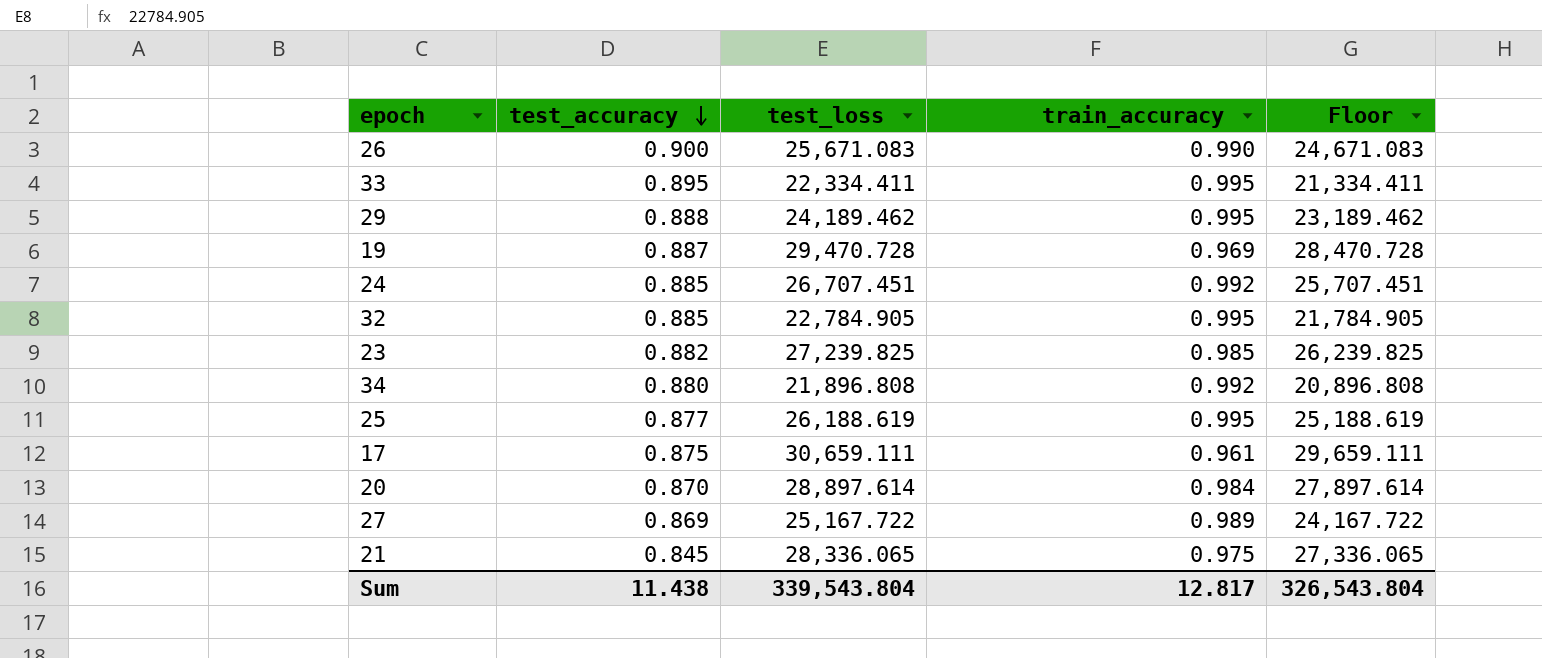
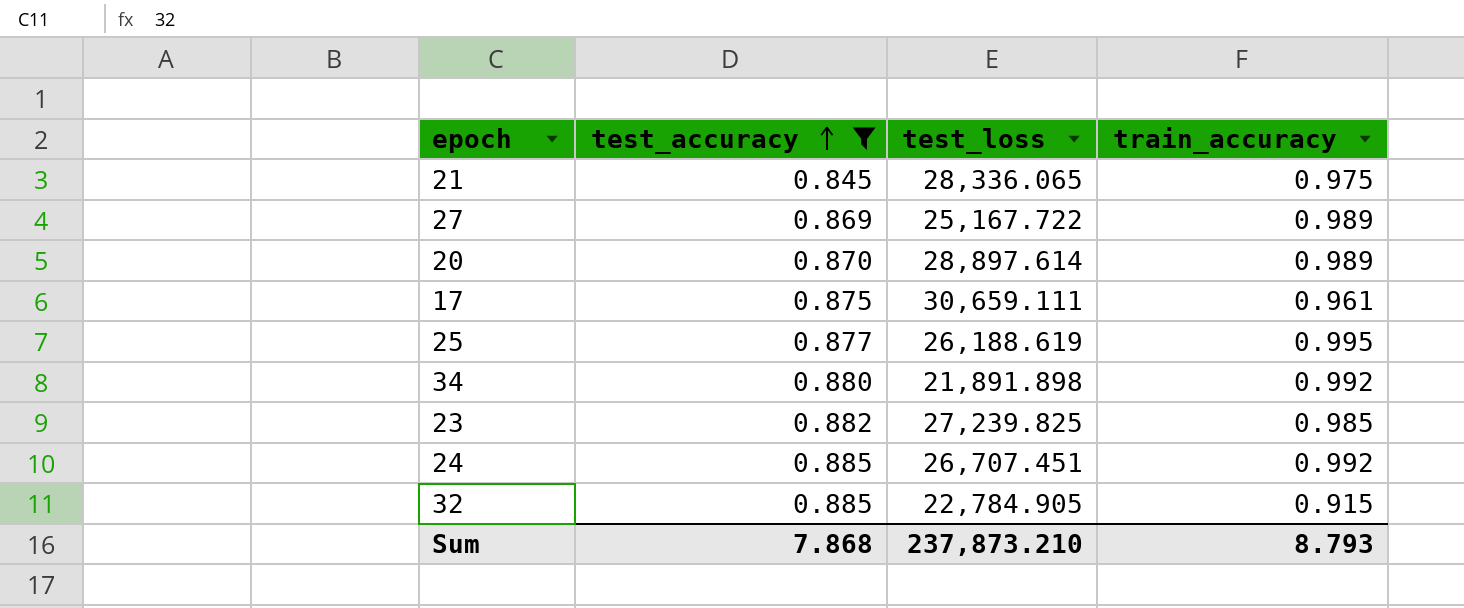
filter: none -> test_accuracy <= 0.885
row order: test_accuracy descending -> test_accuracy ascending
column Floor | formula: [test_loss] - 1000 -> none
20 | train_accuracy: 0.984 -> 0.989
34 | test_loss: 21,896.808 -> 21,891.898
32 | train_accuracy: 0.995 -> 0.915
Sum | test_accuracy: 11.438 -> 7.868
Sum | test_loss: 339,543.804 -> 237,873.210
Sum | train_accuracy: 12.817 -> 8.793

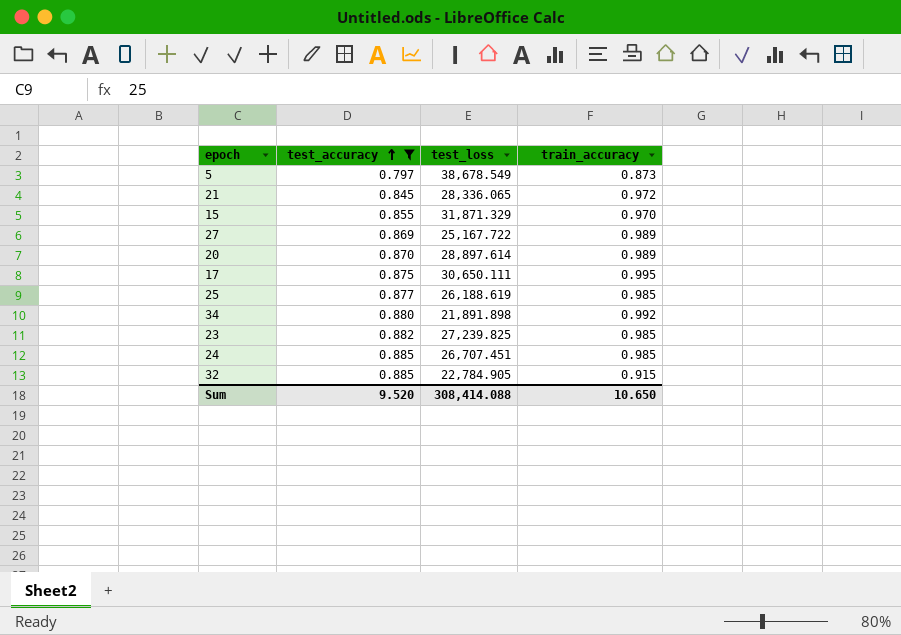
row 5: none -> 0.797 | 38,678.549 | 0.873
21 | train_accuracy: 0.975 -> 0.972
row 15: none -> 0.855 | 31,871.329 | 0.970
17 | test_loss: 30,659.111 -> 30,650.111
17 | train_accuracy: 0.961 -> 0.995
25 | train_accuracy: 0.995 -> 0.985
24 | train_accuracy: 0.992 -> 0.985
Sum | test_accuracy: 7.868 -> 9.520
Sum | test_loss: 237,873.210 -> 308,414.088
Sum | train_accuracy: 8.793 -> 10.650

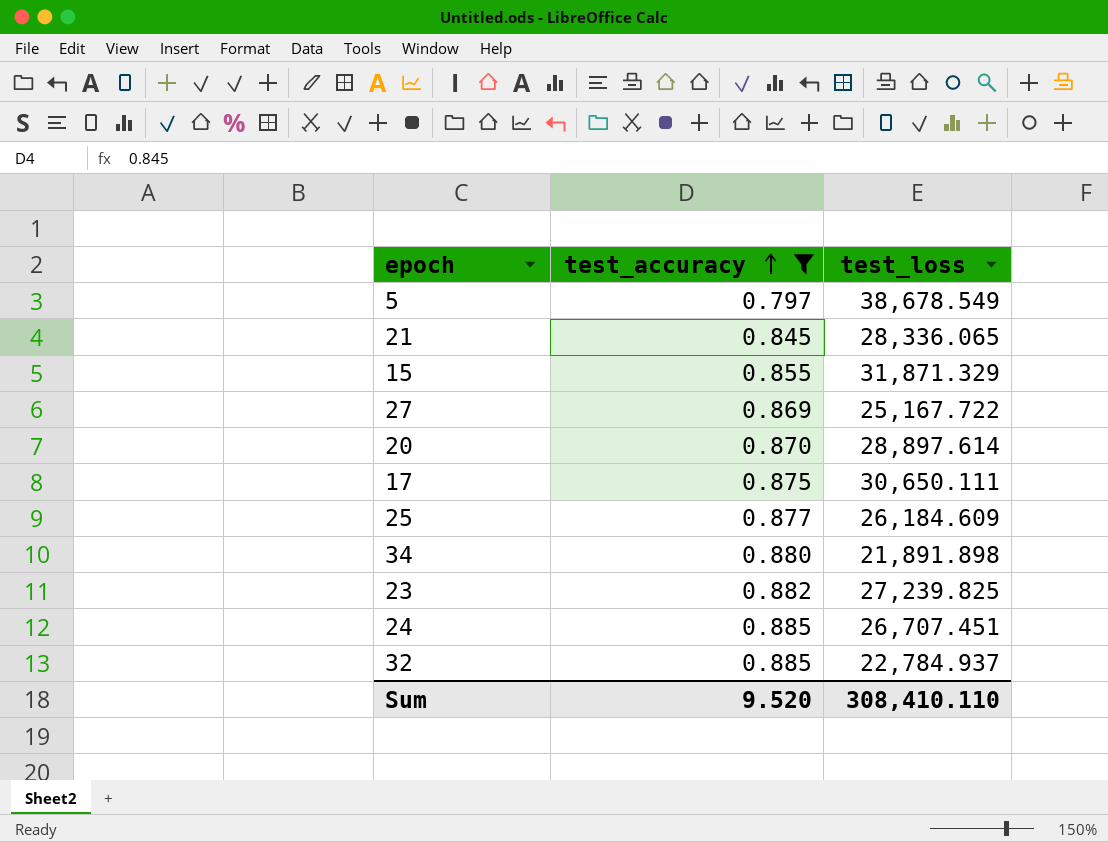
column train_accuracy | position: 4 -> none
25 | test_loss: 26,188.619 -> 26,184.609
32 | test_loss: 22,784.905 -> 22,784.937
Sum | test_loss: 308,414.088 -> 308,410.110

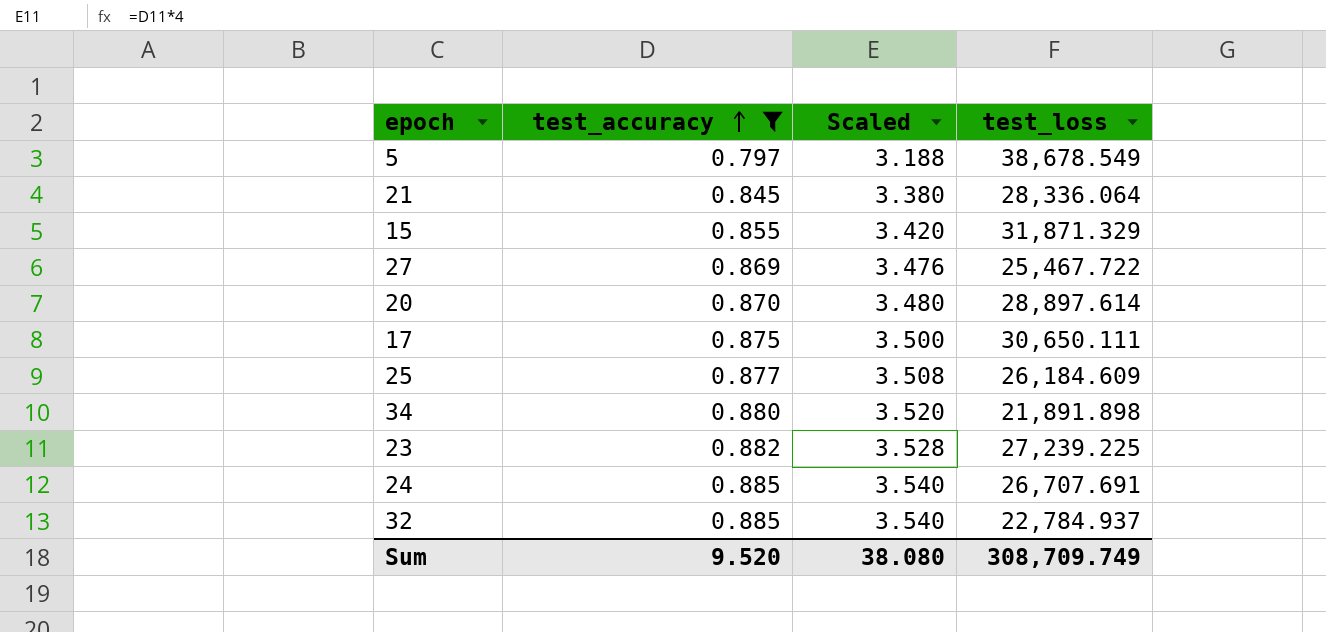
column Scaled | formula: none -> [test_accuracy] * 4
21 | test_loss: 28,336.065 -> 28,336.064
27 | test_loss: 25,167.722 -> 25,467.722
23 | test_loss: 27,239.825 -> 27,239.225
24 | test_loss: 26,707.451 -> 26,707.691
Sum | test_loss: 308,410.110 -> 308,709.749

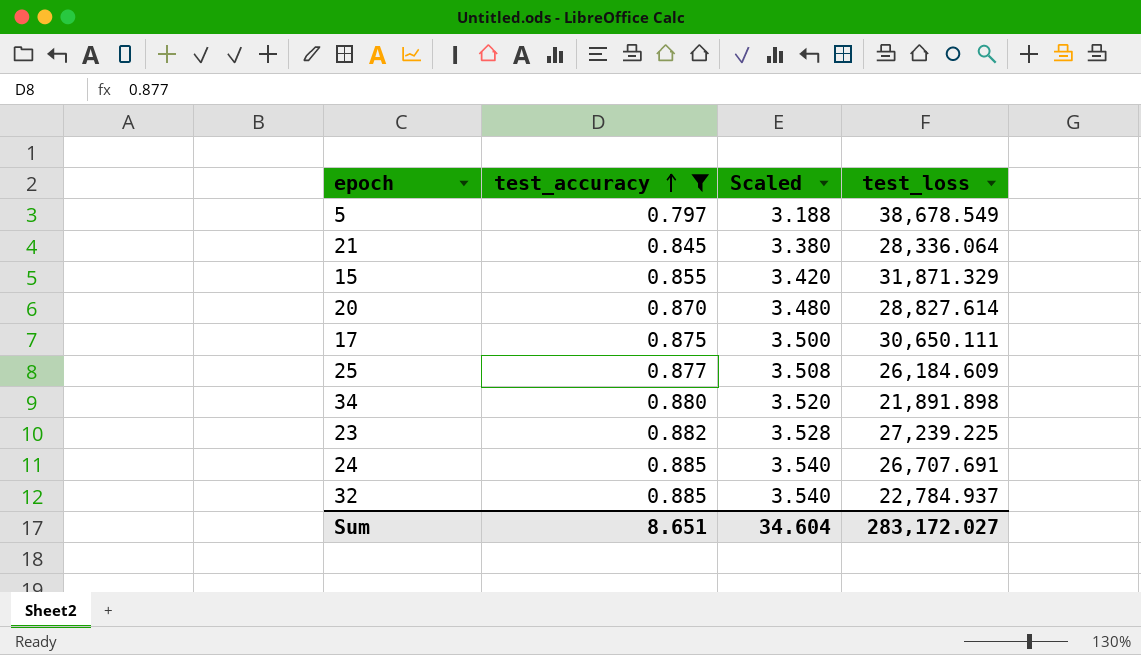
row 27: 0.869 | 3.476 | 25,467.722 -> none
20 | test_loss: 28,897.614 -> 28,827.614
Sum | test_accuracy: 9.520 -> 8.651
Sum | Scaled: 38.080 -> 34.604
Sum | test_loss: 308,709.749 -> 283,172.027

